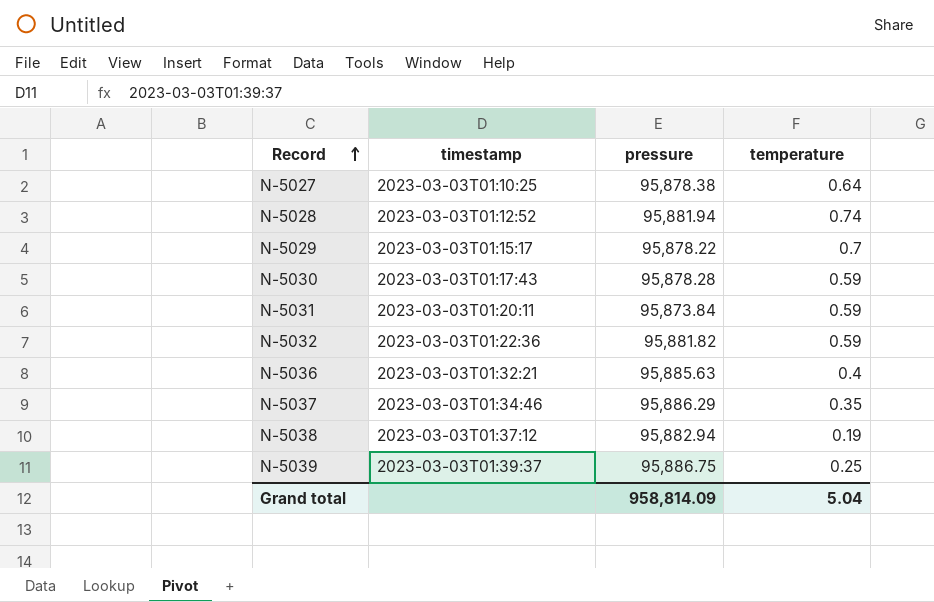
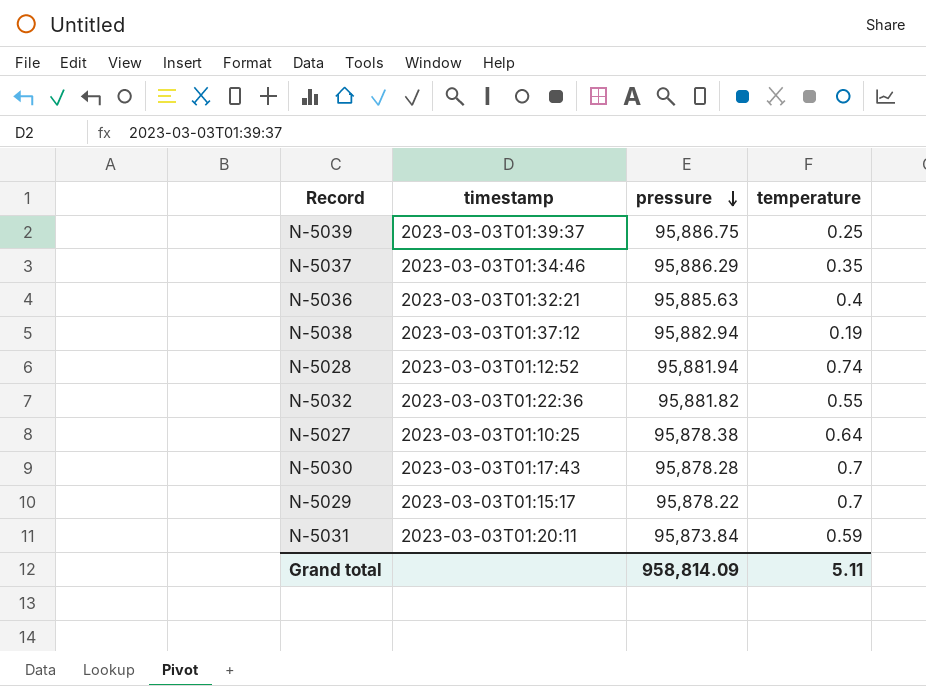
row order: Record ascending -> pressure descending
N-5032 | temperature: 0.59 -> 0.55
N-5030 | temperature: 0.59 -> 0.7
Grand total | temperature: 5.04 -> 5.11

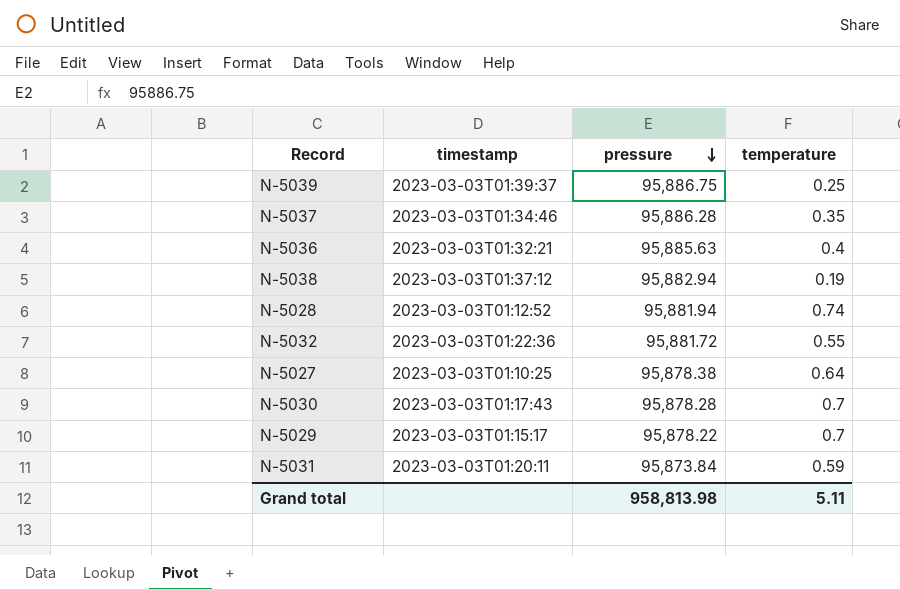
N-5037 | pressure: 95,886.29 -> 95,886.28
N-5032 | pressure: 95,881.82 -> 95,881.72
Grand total | pressure: 958,814.09 -> 958,813.98

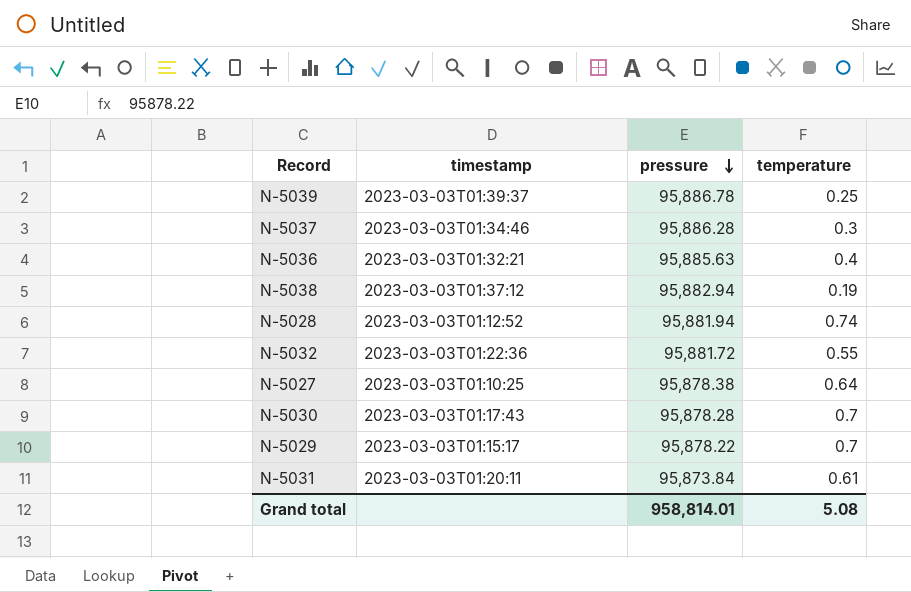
N-5039 | pressure: 95,886.75 -> 95,886.78
N-5037 | temperature: 0.35 -> 0.3
N-5031 | temperature: 0.59 -> 0.61
Grand total | pressure: 958,813.98 -> 958,814.01
Grand total | temperature: 5.11 -> 5.08

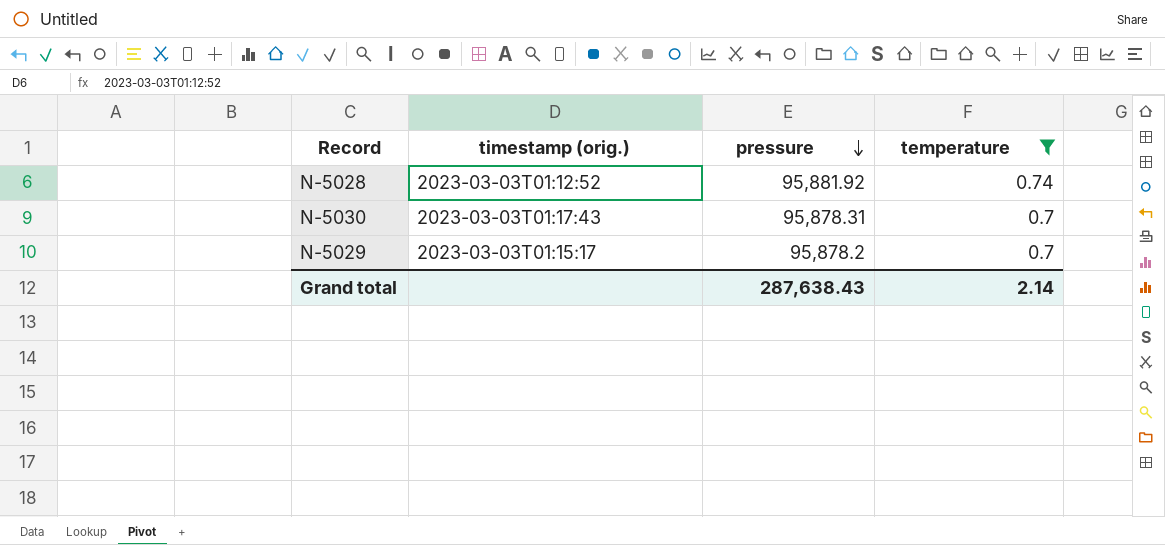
filter: none -> temperature >= 0.7
column name: timestamp -> timestamp (orig.)
N-5028 | pressure: 95,881.94 -> 95,881.92
N-5030 | pressure: 95,878.28 -> 95,878.31
N-5029 | pressure: 95,878.22 -> 95,878.2
Grand total | pressure: 958,814.01 -> 287,638.43
Grand total | temperature: 5.08 -> 2.14

